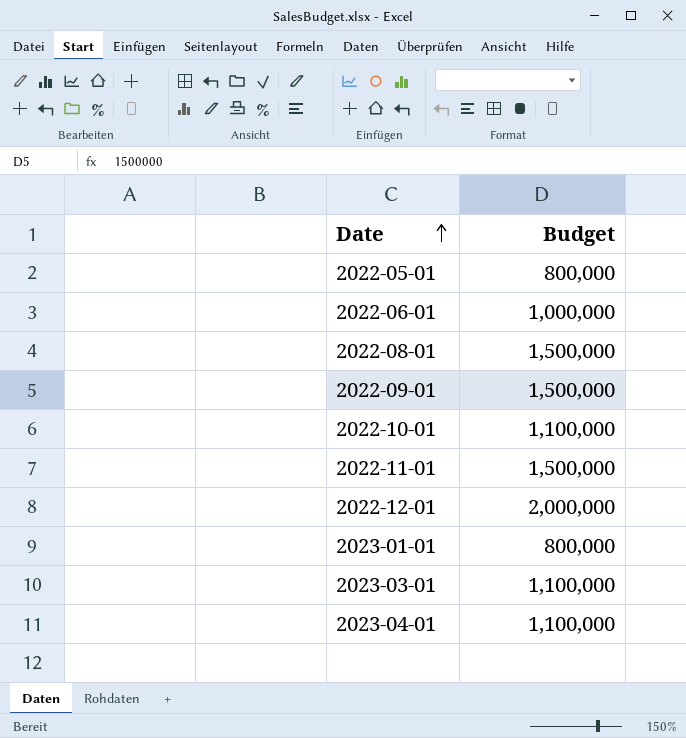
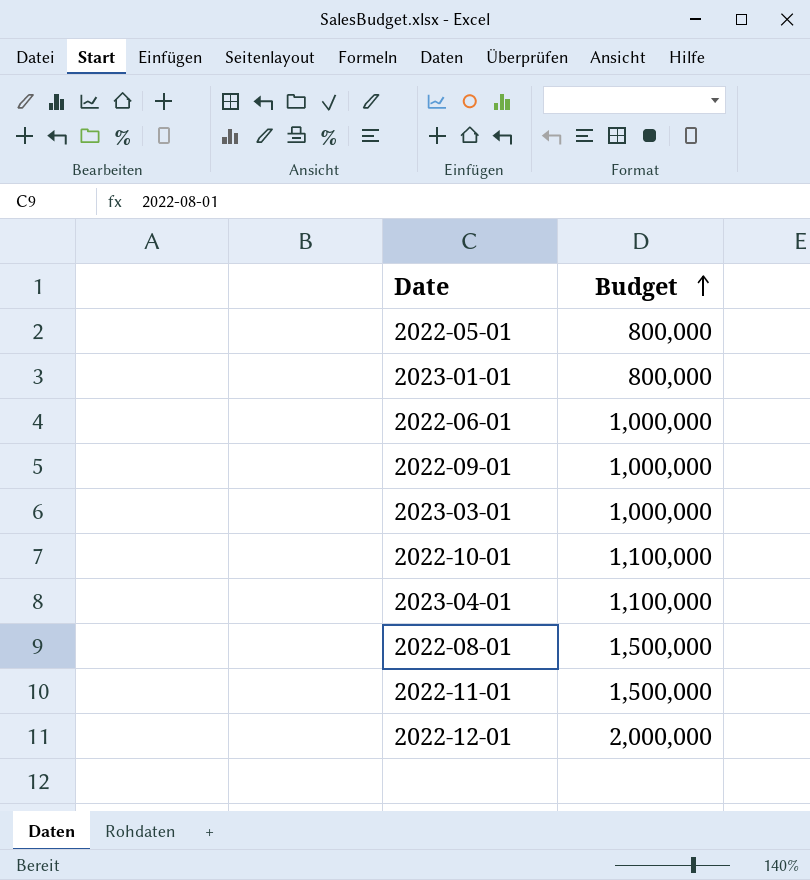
row order: Date ascending -> Budget ascending
2022-09-01 | Budget: 1,500,000 -> 1,000,000
2023-03-01 | Budget: 1,100,000 -> 1,000,000

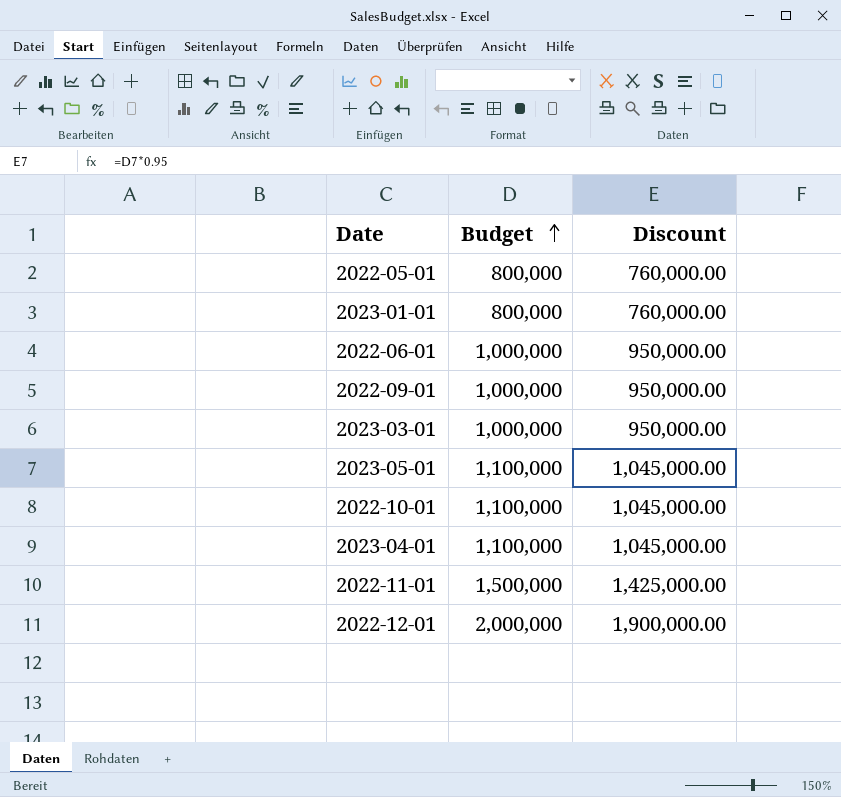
column Discount | formula: none -> [Budget] * 0.95
row 2022-08-01: 1,500,000 -> none
row 2023-05-01: none -> 1,100,000 | 1,045,000.00

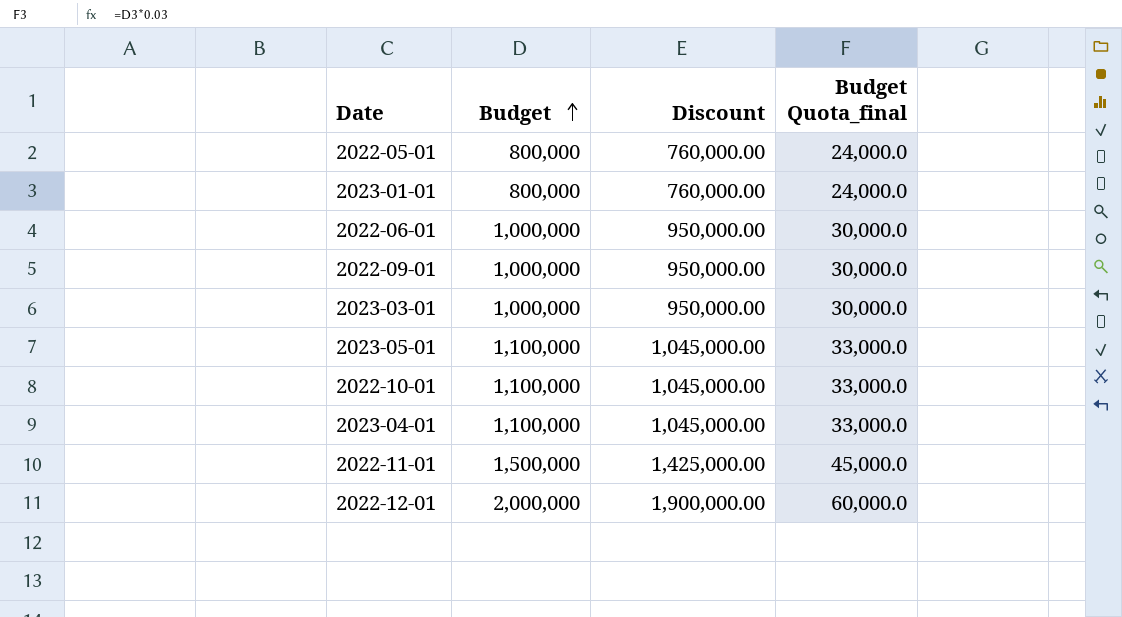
column Budget Quota_final | formula: none -> [Budget] * 0.03

